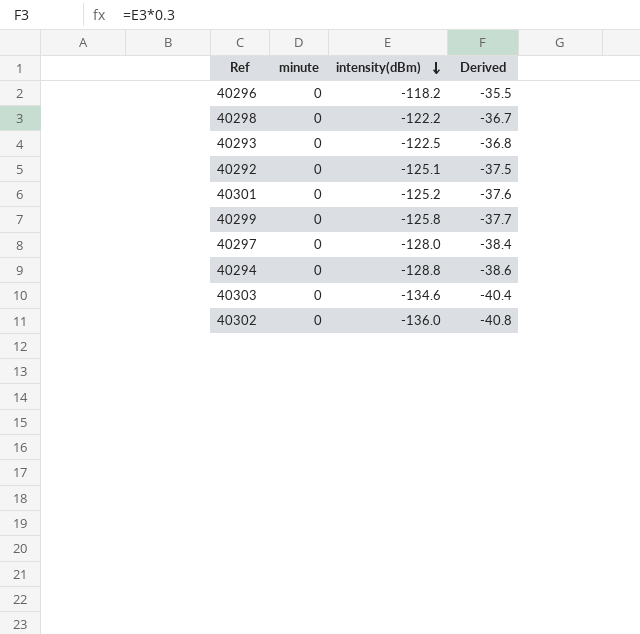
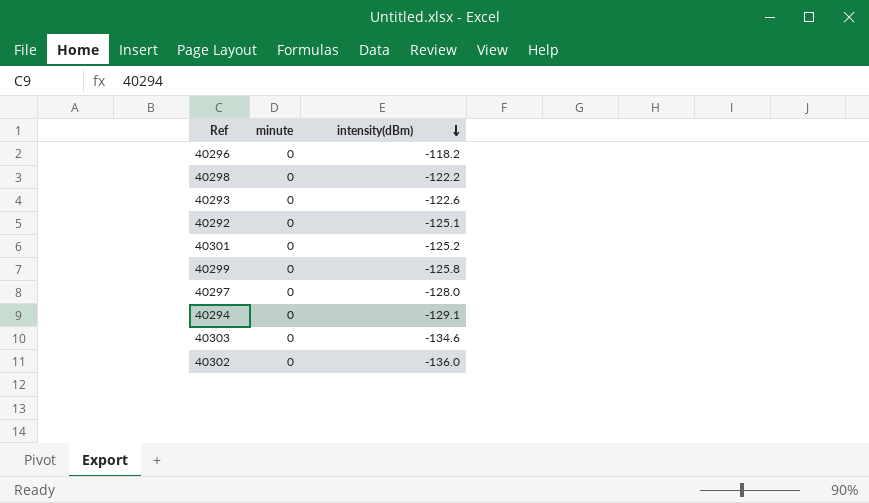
column Derived | formula: [intensity(dBm)] * 0.3 -> none
40293 | intensity(dBm): -122.5 -> -122.6
40294 | intensity(dBm): -128.8 -> -129.1

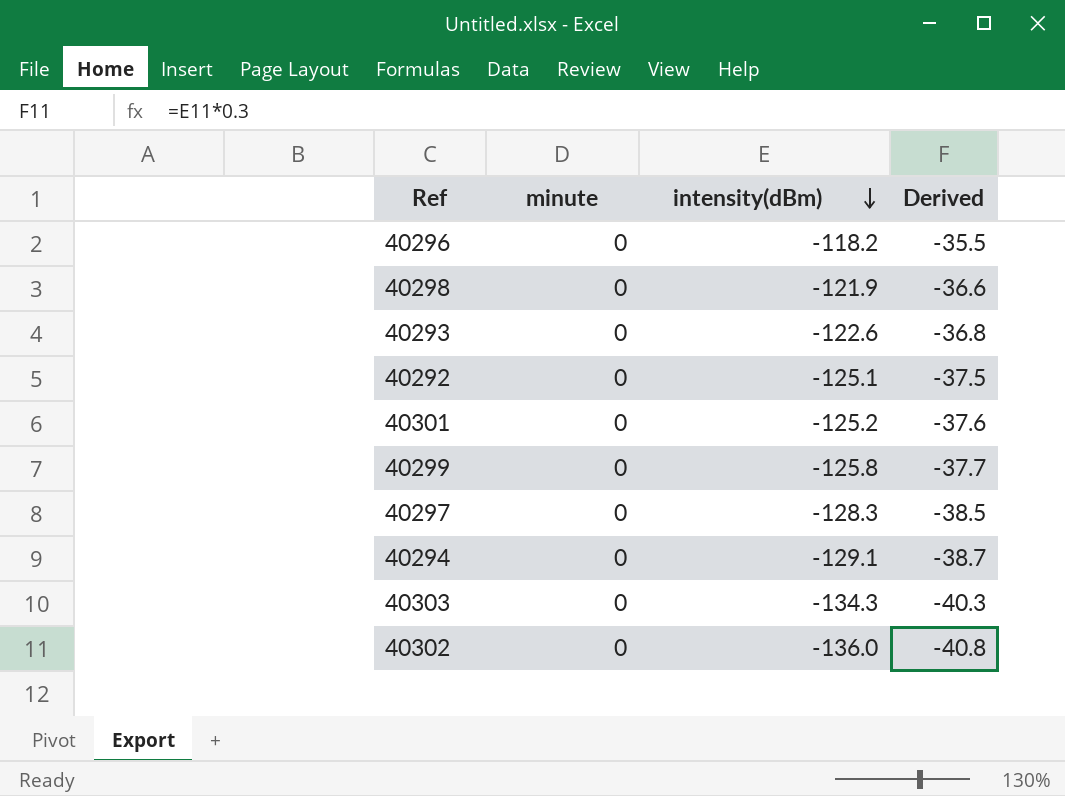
column Derived | formula: none -> [intensity(dBm)] * 0.3
40298 | intensity(dBm): -122.2 -> -121.9
40297 | intensity(dBm): -128.0 -> -128.3
40303 | intensity(dBm): -134.6 -> -134.3

